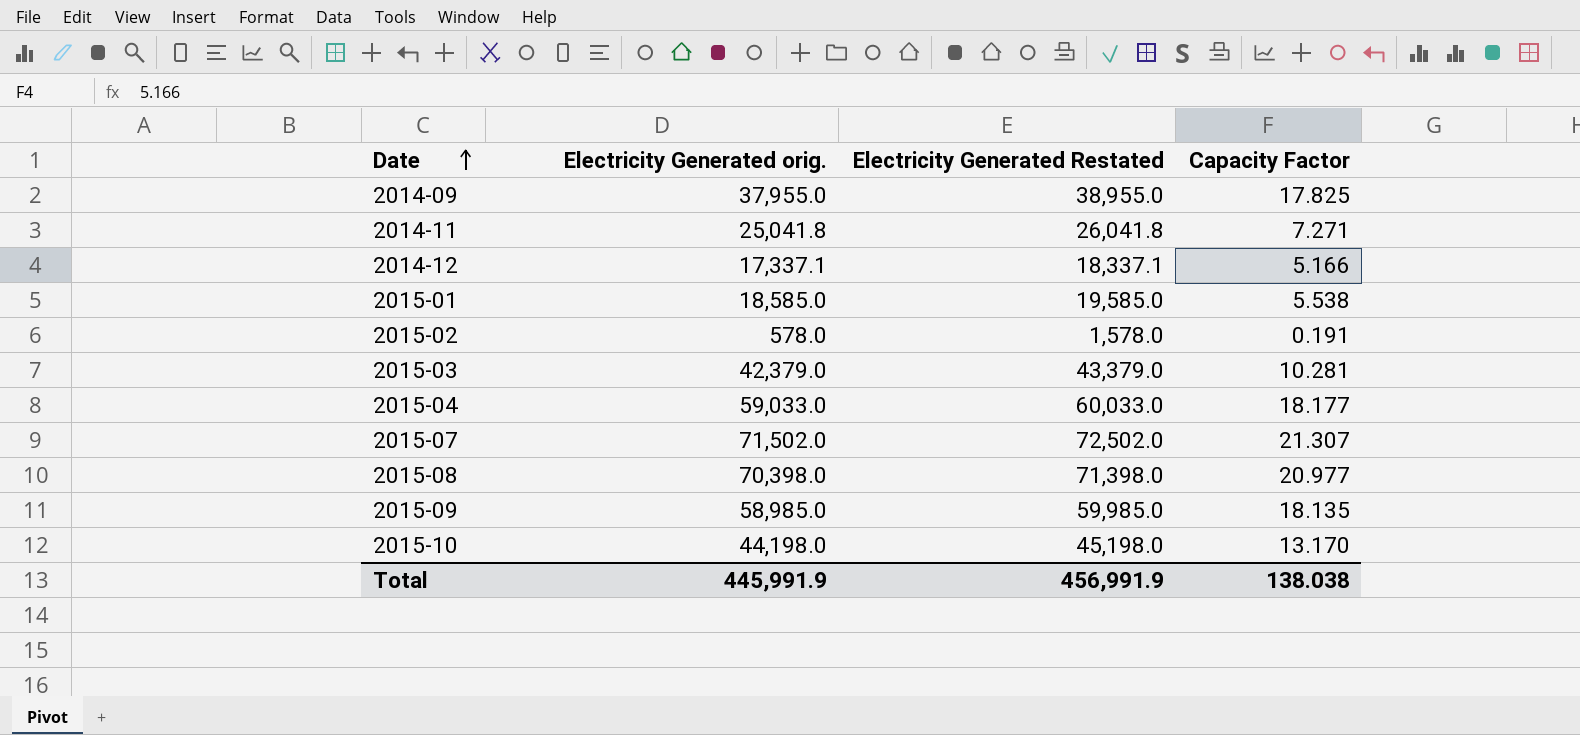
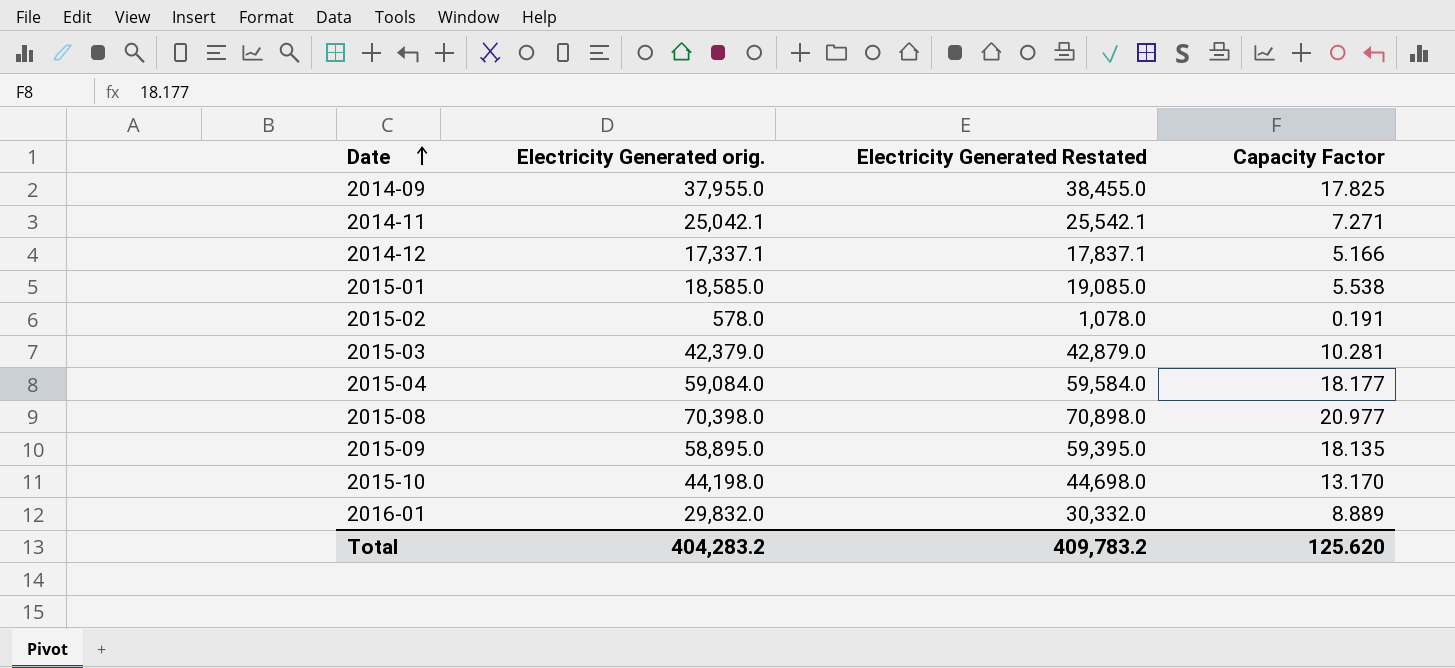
column Electricity Generated Restated | formula: [Electricity Generated orig.] + 1000 -> [Electricity Generated orig.] + 500
row 2015-07: 71,502.0 | 72,502.0 | 21.307 -> none
2014-11 | Electricity Generated orig.: 25,041.8 -> 25,042.1
2015-04 | Electricity Generated orig.: 59,033.0 -> 59,084.0
2015-09 | Electricity Generated orig.: 58,985.0 -> 58,895.0
row 2016-01: none -> 29,832.0 | 30,332.0 | 8.889
Total | Electricity Generated orig.: 445,991.9 -> 404,283.2
Total | Electricity Generated Restated: 456,991.9 -> 409,783.2
Total | Capacity Factor: 138.038 -> 125.620

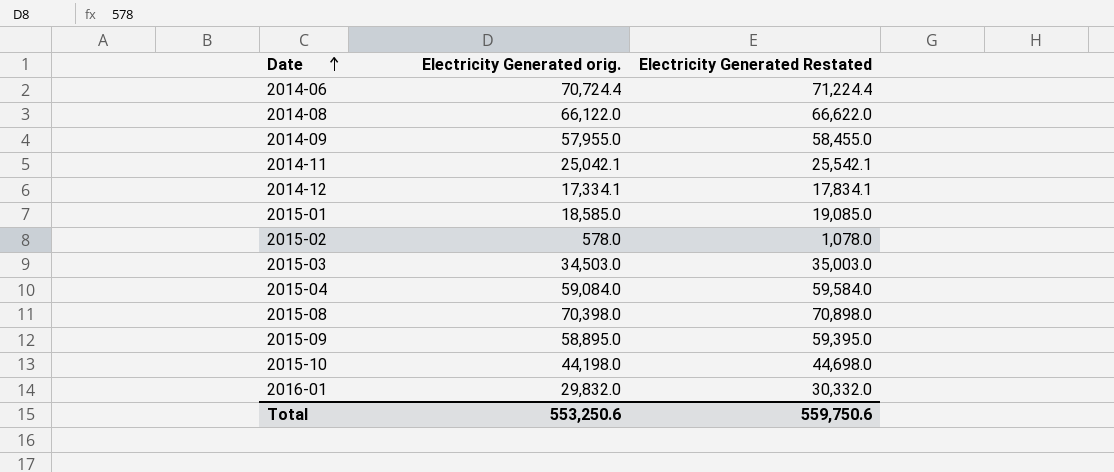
column Capacity Factor | position: 4 -> none
row 2014-06: none -> 70,724.4 | 71,224.4
row 2014-08: none -> 66,122.0 | 66,622.0
2014-09 | Electricity Generated orig.: 37,955.0 -> 57,955.0
2014-09 | Electricity Generated Restated: 38,455.0 -> 58,455.0
2014-12 | Electricity Generated orig.: 17,337.1 -> 17,334.1
2014-12 | Electricity Generated Restated: 17,837.1 -> 17,834.1
2015-03 | Electricity Generated orig.: 42,379.0 -> 34,503.0
2015-03 | Electricity Generated Restated: 42,879.0 -> 35,003.0
Total | Electricity Generated orig.: 404,283.2 -> 553,250.6
Total | Electricity Generated Restated: 409,783.2 -> 559,750.6

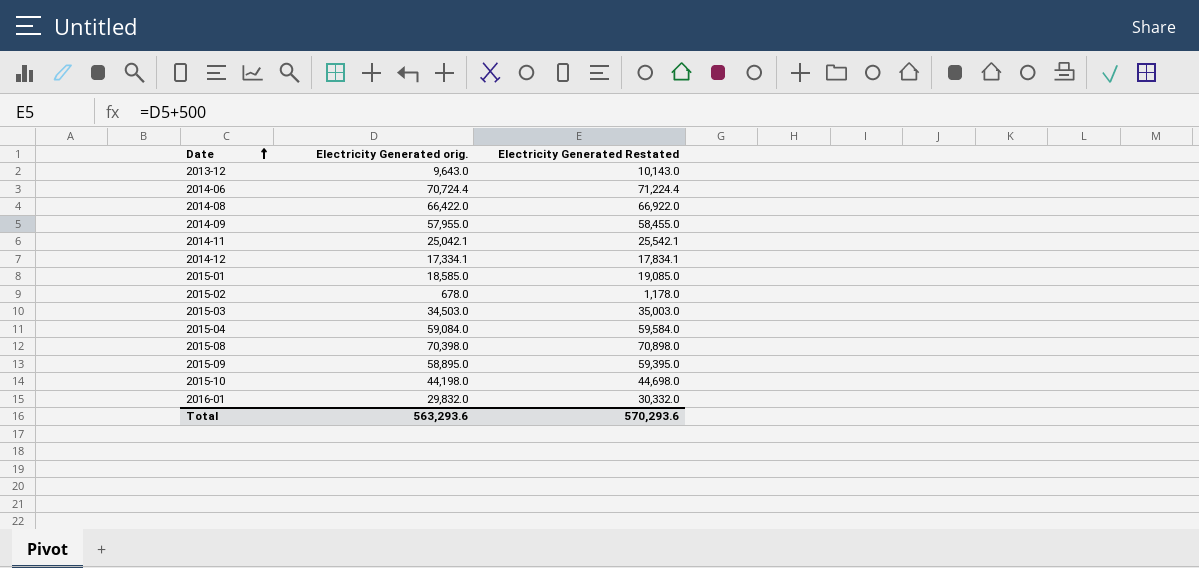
row 2013-12: none -> 9,643.0 | 10,143.0
2014-08 | Electricity Generated orig.: 66,122.0 -> 66,422.0
2014-08 | Electricity Generated Restated: 66,622.0 -> 66,922.0
2015-02 | Electricity Generated orig.: 578.0 -> 678.0
2015-02 | Electricity Generated Restated: 1,078.0 -> 1,178.0
Total | Electricity Generated orig.: 553,250.6 -> 563,293.6
Total | Electricity Generated Restated: 559,750.6 -> 570,293.6

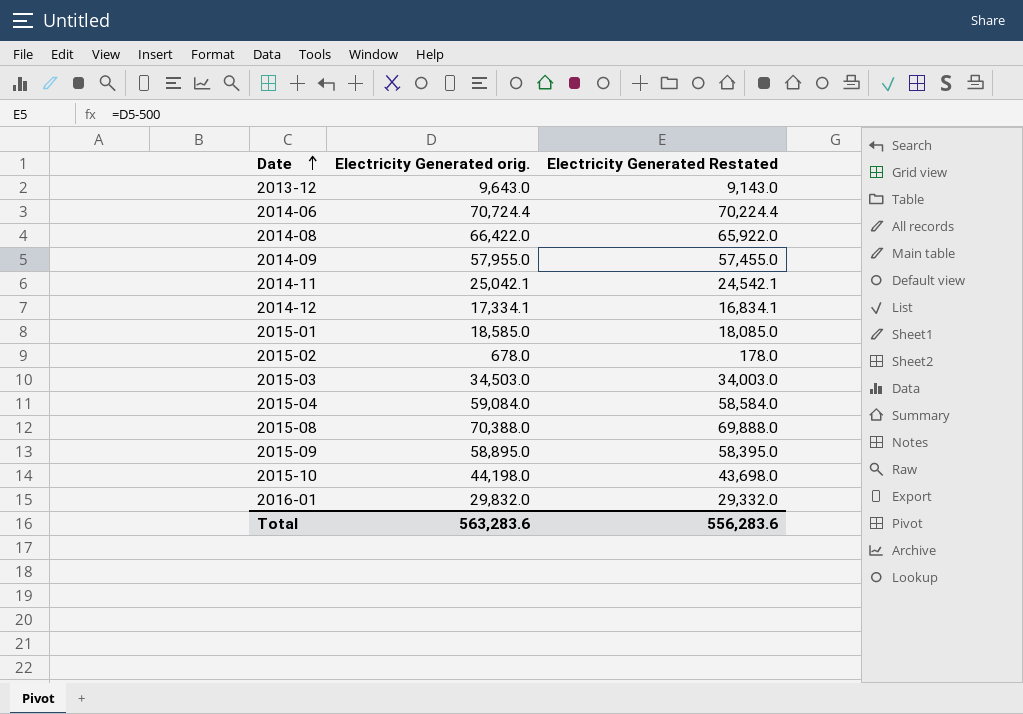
column Electricity Generated Restated | formula: [Electricity Generated orig.] + 500 -> [Electricity Generated orig.] - 500
2015-08 | Electricity Generated orig.: 70,398.0 -> 70,388.0
Total | Electricity Generated orig.: 563,293.6 -> 563,283.6
Total | Electricity Generated Restated: 570,293.6 -> 556,283.6

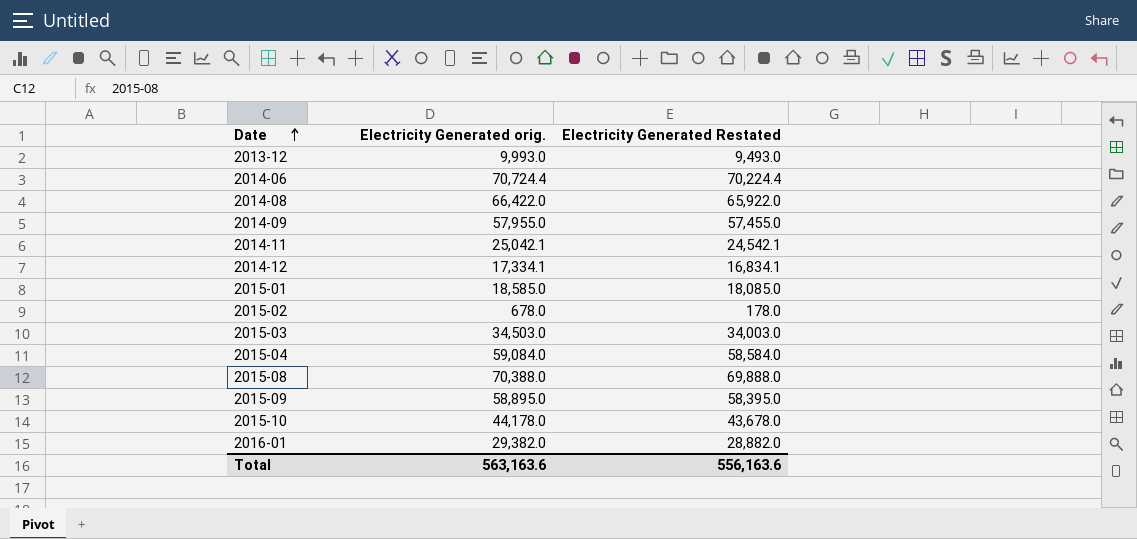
2013-12 | Electricity Generated orig.: 9,643.0 -> 9,993.0
2013-12 | Electricity Generated Restated: 9,143.0 -> 9,493.0
2015-10 | Electricity Generated orig.: 44,198.0 -> 44,178.0
2015-10 | Electricity Generated Restated: 43,698.0 -> 43,678.0
2016-01 | Electricity Generated orig.: 29,832.0 -> 29,382.0
2016-01 | Electricity Generated Restated: 29,332.0 -> 28,882.0
Total | Electricity Generated orig.: 563,283.6 -> 563,163.6
Total | Electricity Generated Restated: 556,283.6 -> 556,163.6

